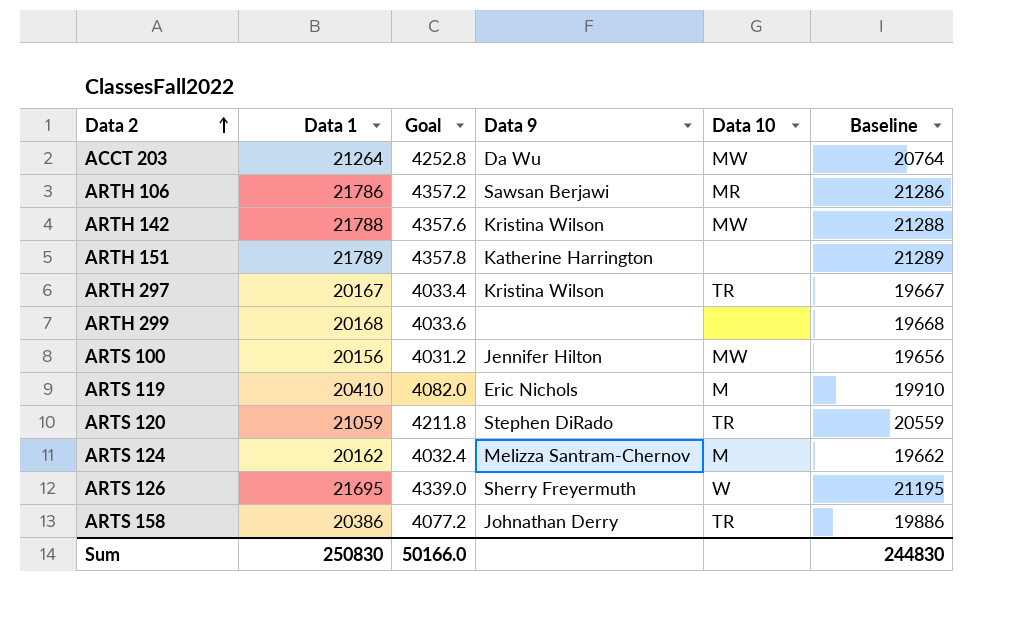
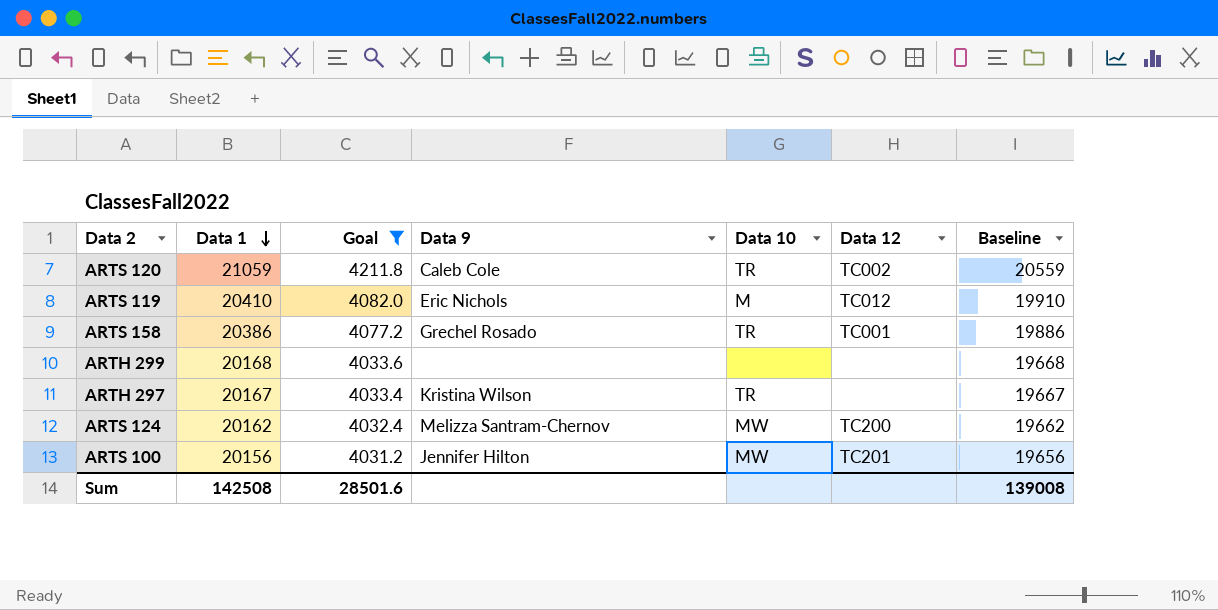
filter: none -> Goal <= 4211.8
row order: Data 2 ascending -> Data 1 descending
column Data 12 | position: none -> 6
ARTS 120 | Data 9: Stephen DiRado -> Caleb Cole
ARTS 158 | Data 9: Johnathan Derry -> Grechel Rosado
ARTS 124 | Data 10: M -> MW
Sum | Data 1: 250830 -> 142508
Sum | Goal: 50166.0 -> 28501.6
Sum | Baseline: 244830 -> 139008

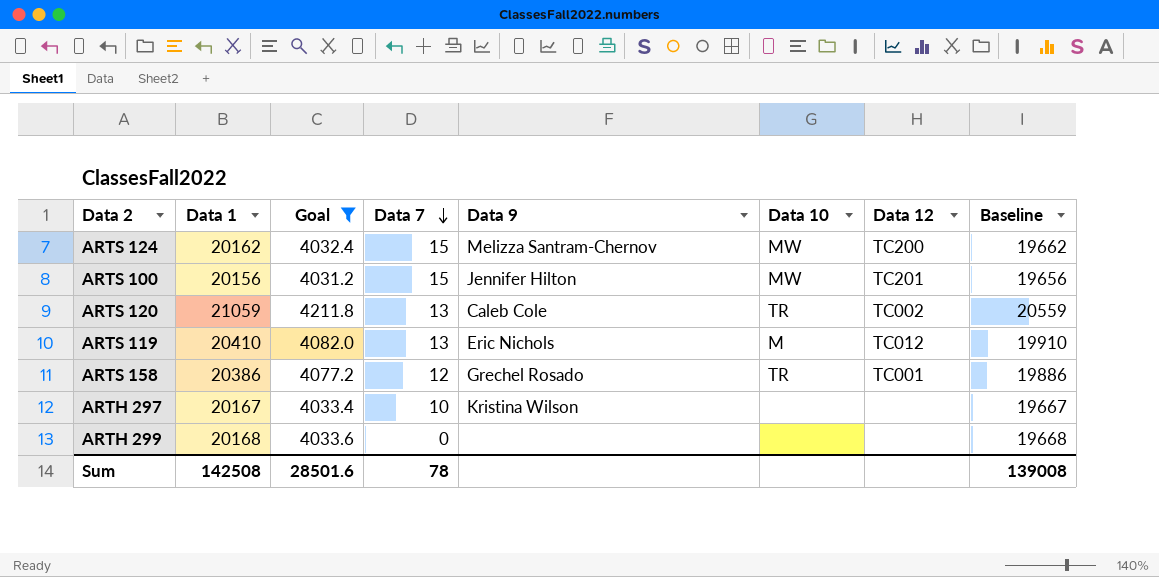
row order: Data 1 descending -> Data 7 descending
column Data 7 | position: none -> 4
ARTH 297 | Data 10: TR -> none

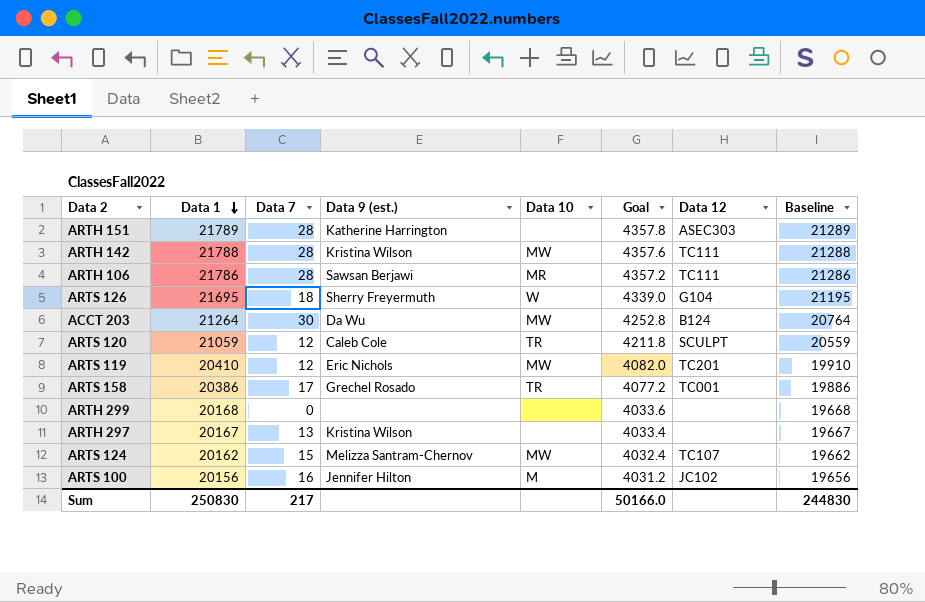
filter: Goal <= 4211.8 -> none
row order: Data 7 descending -> Data 1 descending
column name: Data 9 -> Data 9 (est.)
column Goal | position: 3 -> 6
ARTS 120 | Data 7: 13 -> 12
ARTS 120 | Data 12: TC002 -> SCULPT
ARTS 119 | Data 7: 13 -> 12
ARTS 119 | Data 10: M -> MW
ARTS 119 | Data 12: TC012 -> TC201
ARTS 158 | Data 7: 12 -> 17
ARTH 297 | Data 7: 10 -> 13
ARTS 124 | Data 12: TC200 -> TC107
ARTS 100 | Data 7: 15 -> 16
ARTS 100 | Data 10: MW -> M
ARTS 100 | Data 12: TC201 -> JC102
Sum | Data 1: 142508 -> 250830
Sum | Data 7: 78 -> 217
Sum | Goal: 28501.6 -> 50166.0
Sum | Baseline: 139008 -> 244830

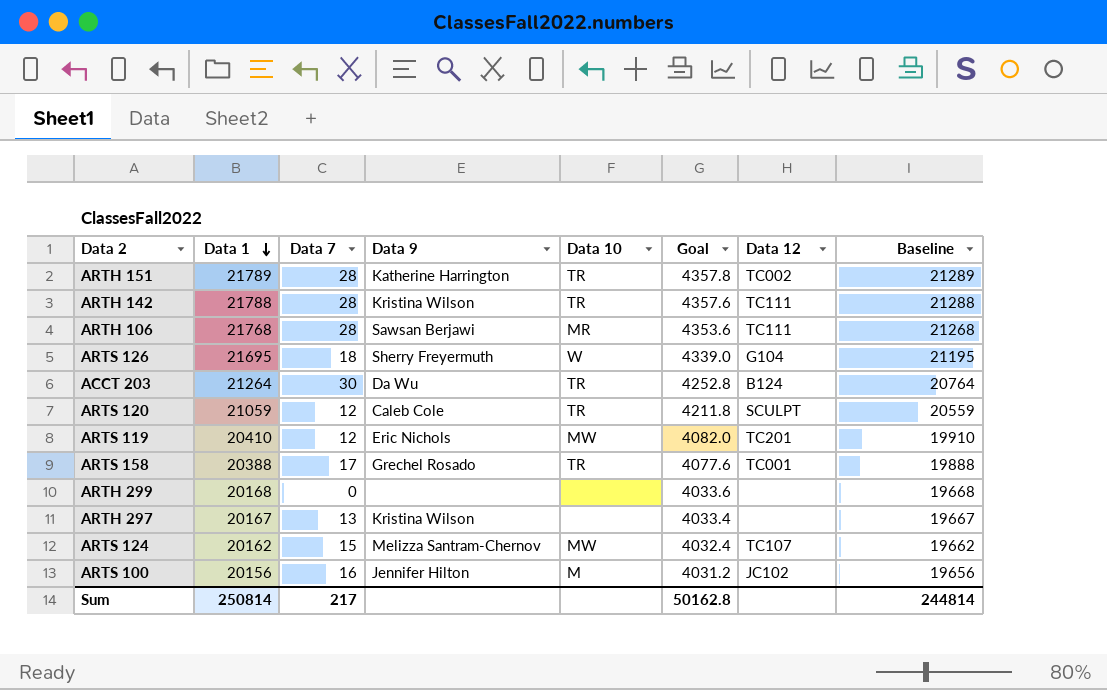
column name: Data 9 (est.) -> Data 9
ARTH 151 | Data 10: none -> TR
ARTH 151 | Data 12: ASEC303 -> TC002
ARTH 142 | Data 10: MW -> TR
ARTH 106 | Data 1: 21786 -> 21768
ARTH 106 | Goal: 4357.2 -> 4353.6
ARTH 106 | Baseline: 21286 -> 21268
ACCT 203 | Data 10: MW -> TR
ARTS 158 | Data 1: 20386 -> 20388
ARTS 158 | Goal: 4077.2 -> 4077.6
ARTS 158 | Baseline: 19886 -> 19888
Sum | Data 1: 250830 -> 250814
Sum | Goal: 50166.0 -> 50162.8
Sum | Baseline: 244830 -> 244814

